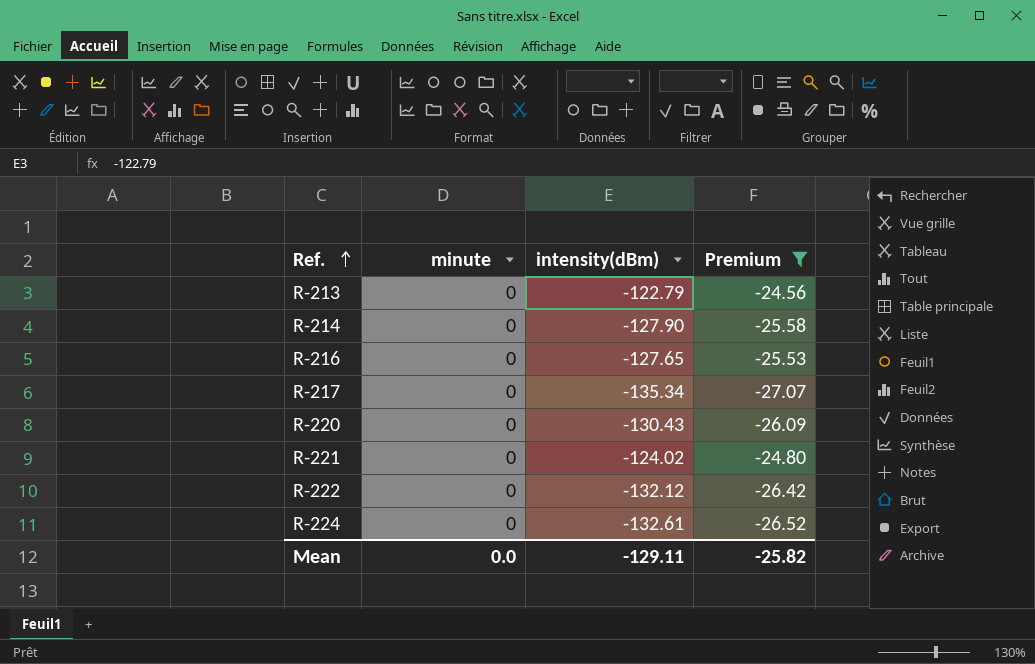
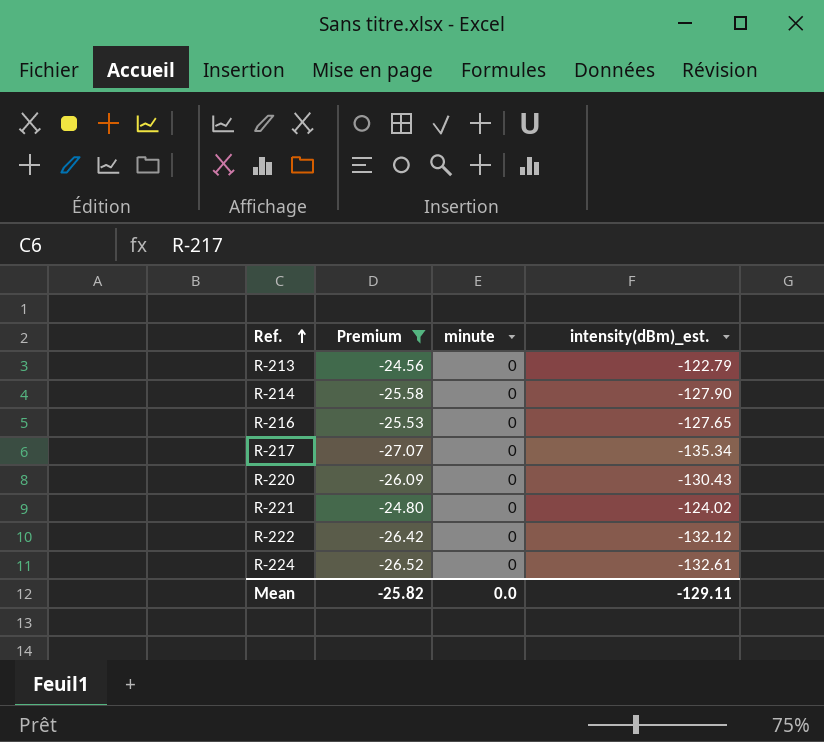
column Premium | position: 4 -> 2
column name: intensity(dBm) -> intensity(dBm)_est.

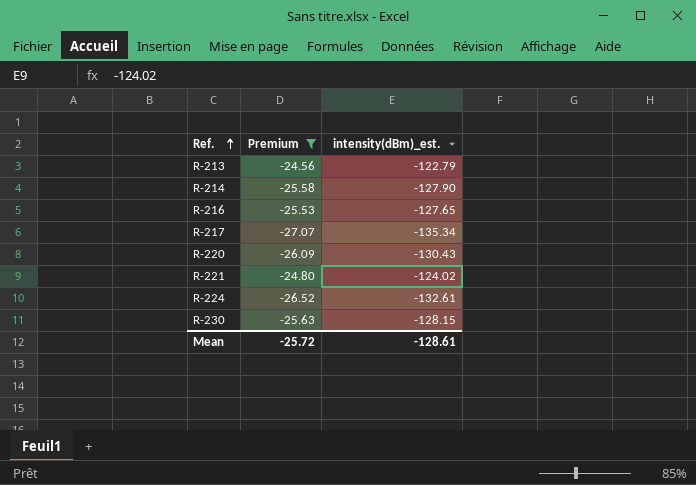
column minute | position: 3 -> none
row R-222: -26.42 | 0 | -132.12 -> none
row R-230: none -> -25.63 | -128.15
Mean | Premium: -25.82 -> -25.72
Mean | intensity(dBm)_est.: -129.11 -> -128.61

